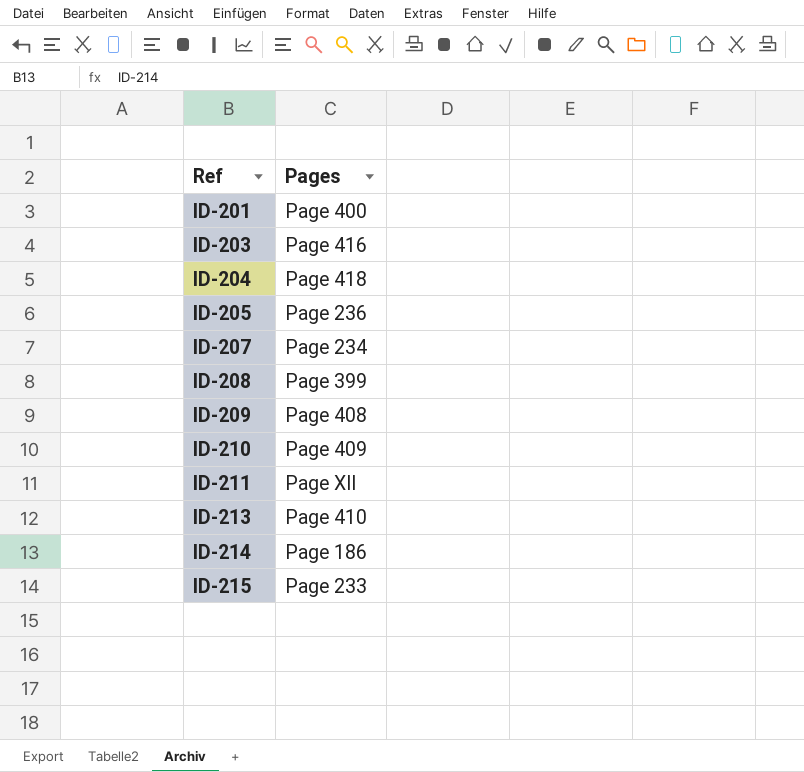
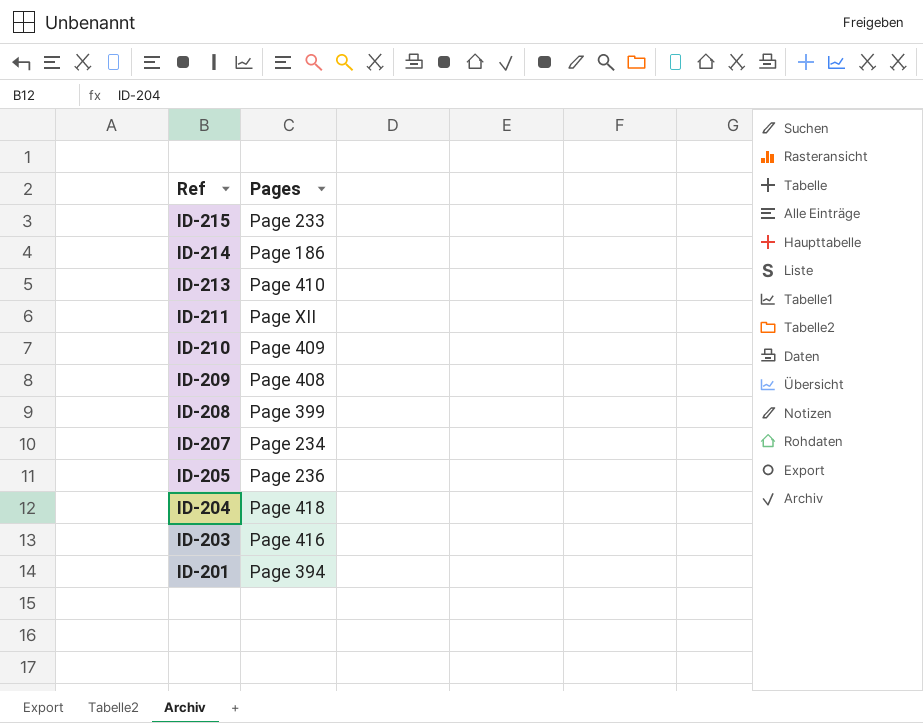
row order: Ref ascending -> Ref descending
ID-201 | Pages: Page 400 -> Page 394

